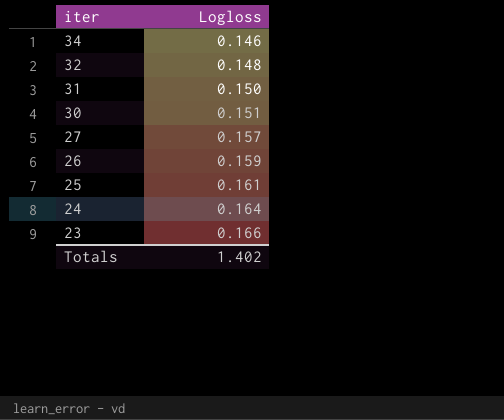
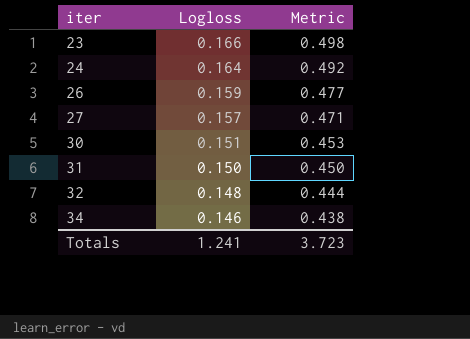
row order: iter descending -> iter ascending
column Metric | formula: none -> [Logloss] * 3
row 25: 0.161 -> none
Totals | Logloss: 1.402 -> 1.241

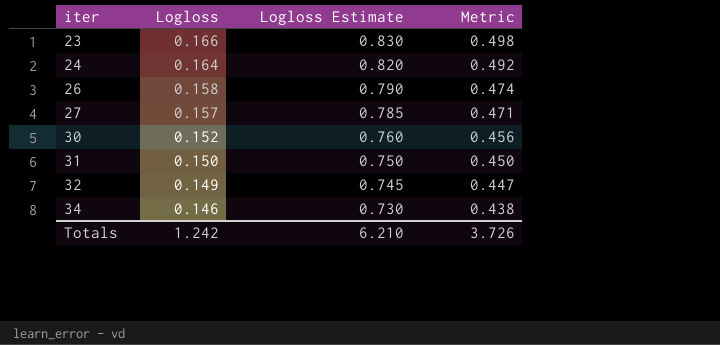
column Logloss Estimate | formula: none -> [Logloss] * 5
26 | Logloss: 0.159 -> 0.158
26 | Metric: 0.477 -> 0.474
30 | Logloss: 0.151 -> 0.152
30 | Metric: 0.453 -> 0.456
32 | Logloss: 0.148 -> 0.149
32 | Metric: 0.444 -> 0.447
Totals | Logloss: 1.241 -> 1.242
Totals | Metric: 3.723 -> 3.726

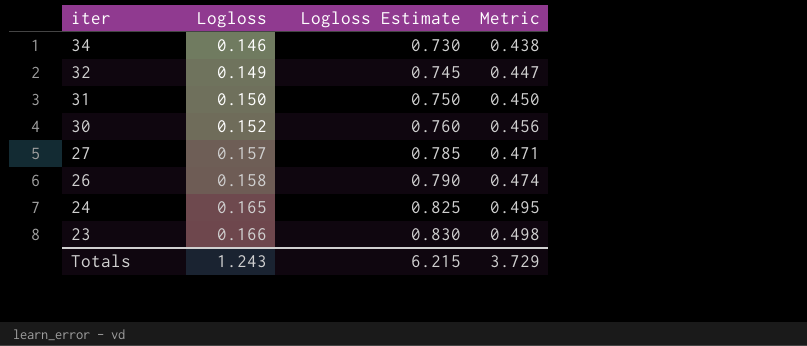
row order: iter ascending -> iter descending
24 | Logloss: 0.164 -> 0.165
24 | Logloss Estimate: 0.820 -> 0.825
24 | Metric: 0.492 -> 0.495
Totals | Logloss: 1.242 -> 1.243
Totals | Logloss Estimate: 6.210 -> 6.215
Totals | Metric: 3.726 -> 3.729

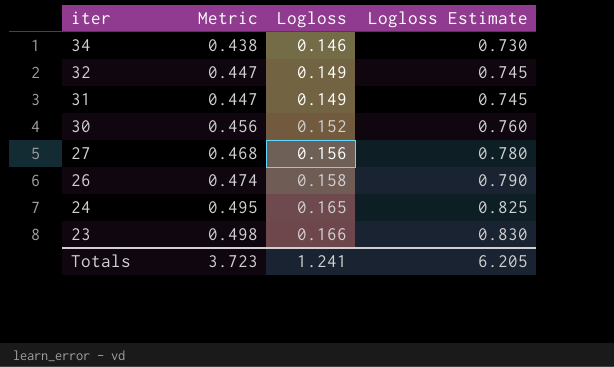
column Metric | position: 4 -> 2
31 | Metric: 0.450 -> 0.447
31 | Logloss: 0.150 -> 0.149
31 | Logloss Estimate: 0.750 -> 0.745
27 | Metric: 0.471 -> 0.468
27 | Logloss: 0.157 -> 0.156
27 | Logloss Estimate: 0.785 -> 0.780
Totals | Metric: 3.729 -> 3.723
Totals | Logloss: 1.243 -> 1.241
Totals | Logloss Estimate: 6.215 -> 6.205

